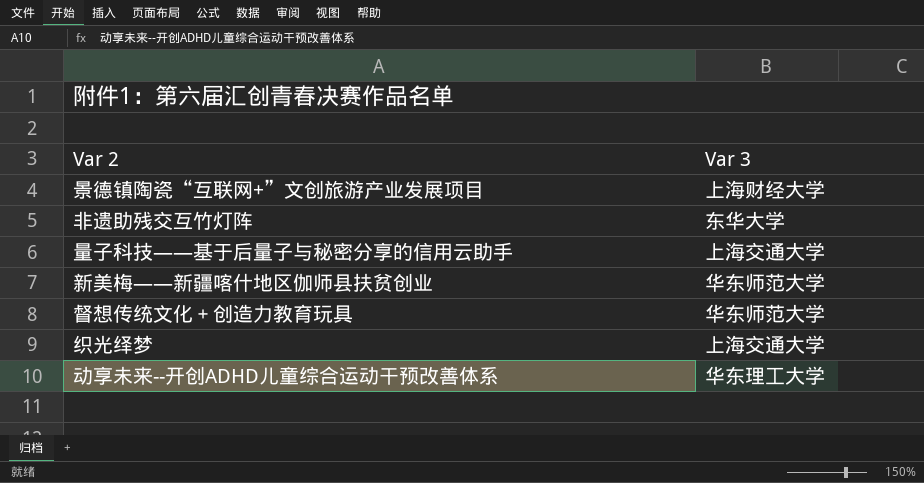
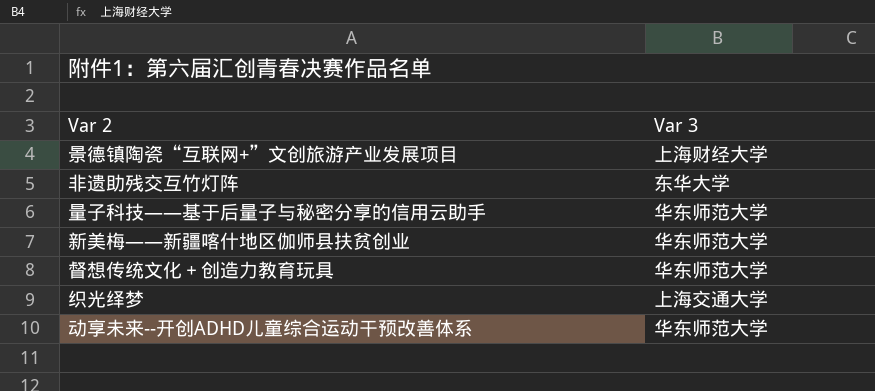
量子科技——基于后量子与秘密分享的信用云助手 | Var 3: 上海交通大学 -> 华东师范大学
动享未来--开创ADHD儿童综合运动干预改善体系 | Var 3: 华东理工大学 -> 华东师范大学

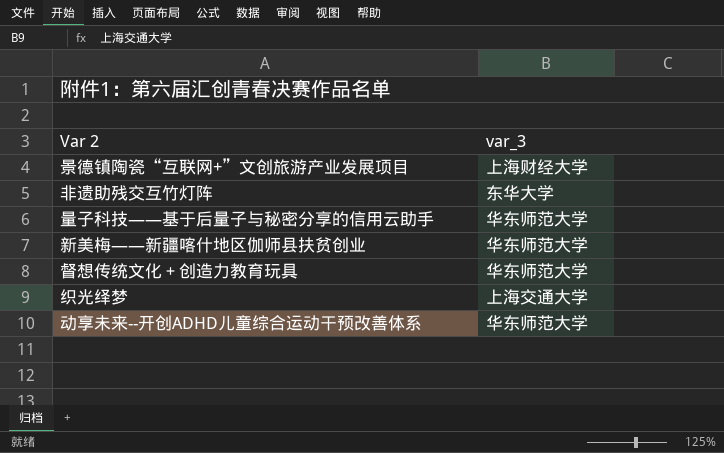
column name: Var 3 -> var_3

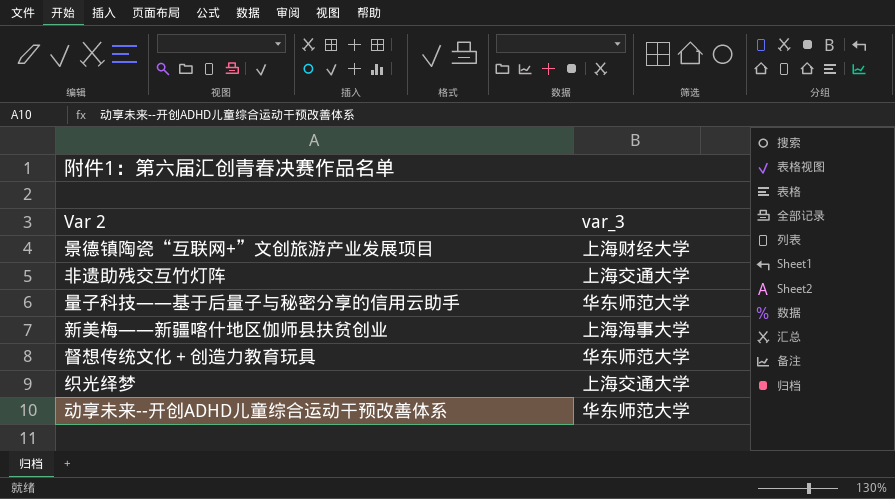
非遗助残交互竹灯阵 | var_3: 东华大学 -> 上海交通大学
新美梅——新疆喀什地区伽师县扶贫创业 | var_3: 华东师范大学 -> 上海海事大学

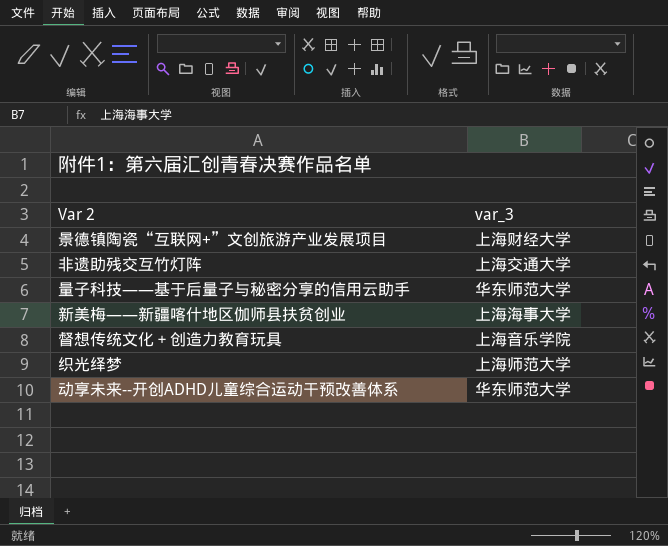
督想传统文化＋创造力教育玩具 | var_3: 华东师范大学 -> 上海音乐学院
织光绎梦 | var_3: 上海交通大学 -> 上海师范大学

